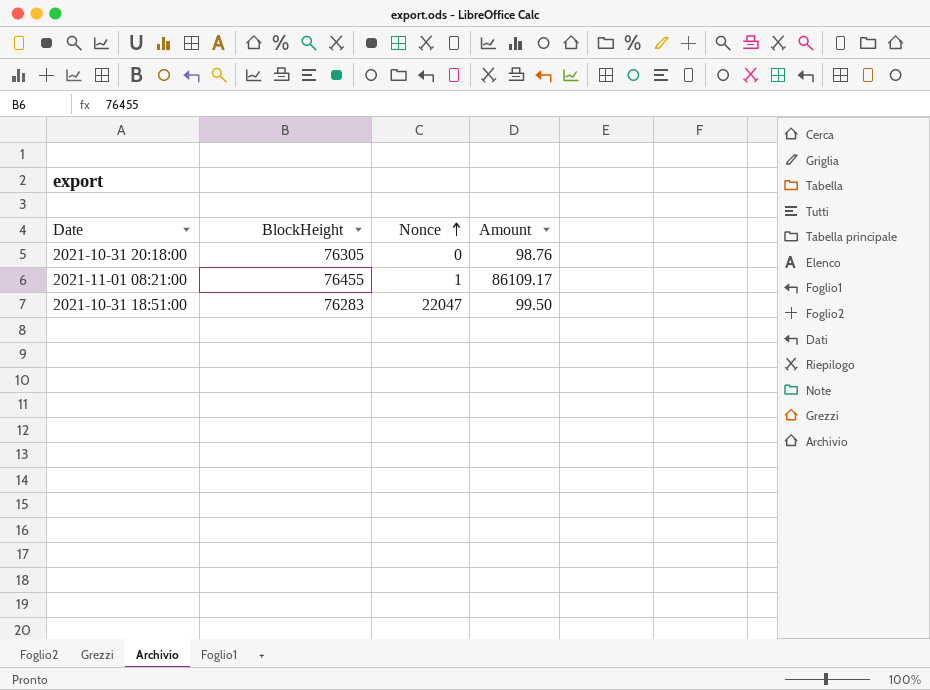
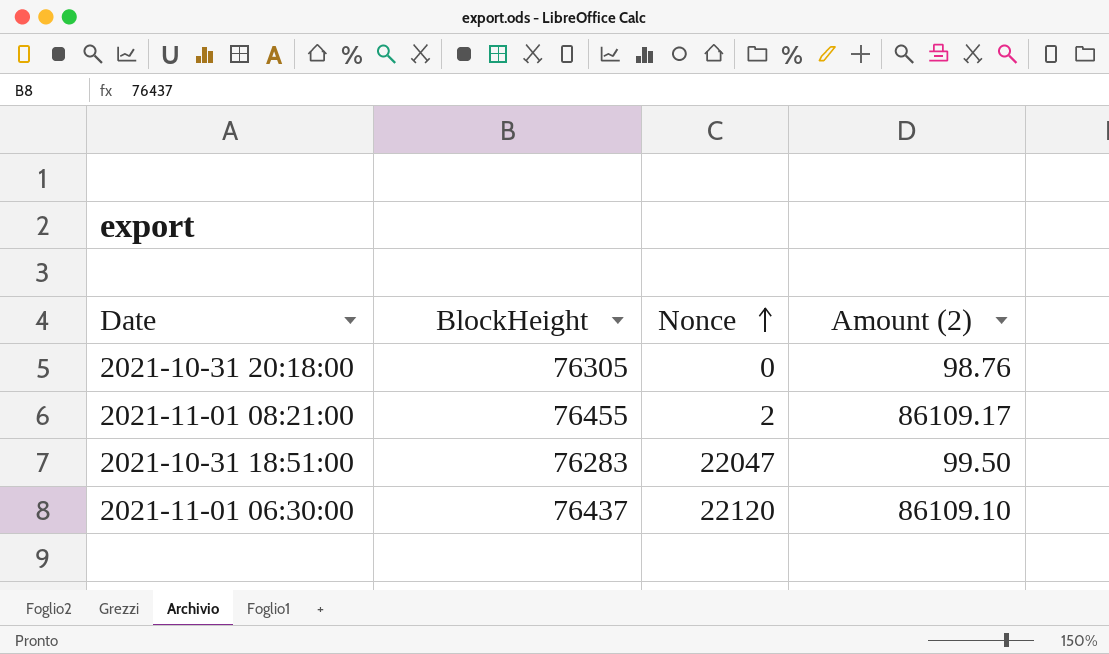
column name: Amount -> Amount (2)
2021-11-01 08:21:00 | Nonce: 1 -> 2
row 2021-11-01 06:30:00: none -> 76437 | 22120 | 86109.10

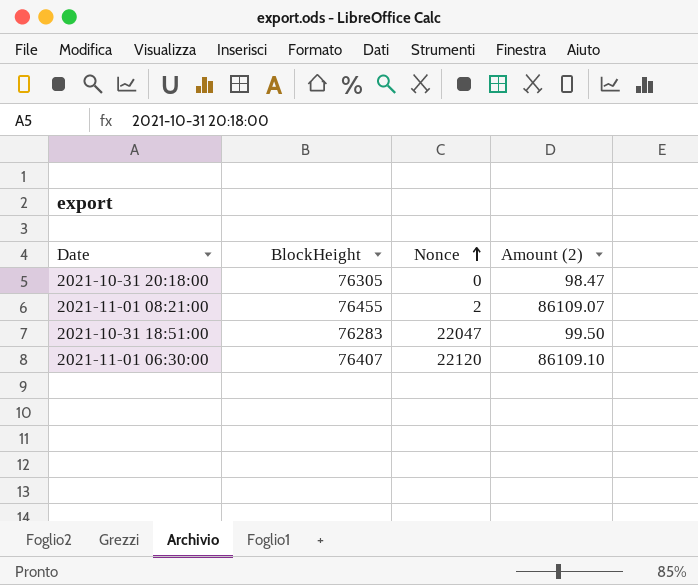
2021-10-31 20:18:00 | Amount (2): 98.76 -> 98.47
2021-11-01 08:21:00 | Amount (2): 86109.17 -> 86109.07
2021-11-01 06:30:00 | BlockHeight: 76437 -> 76407

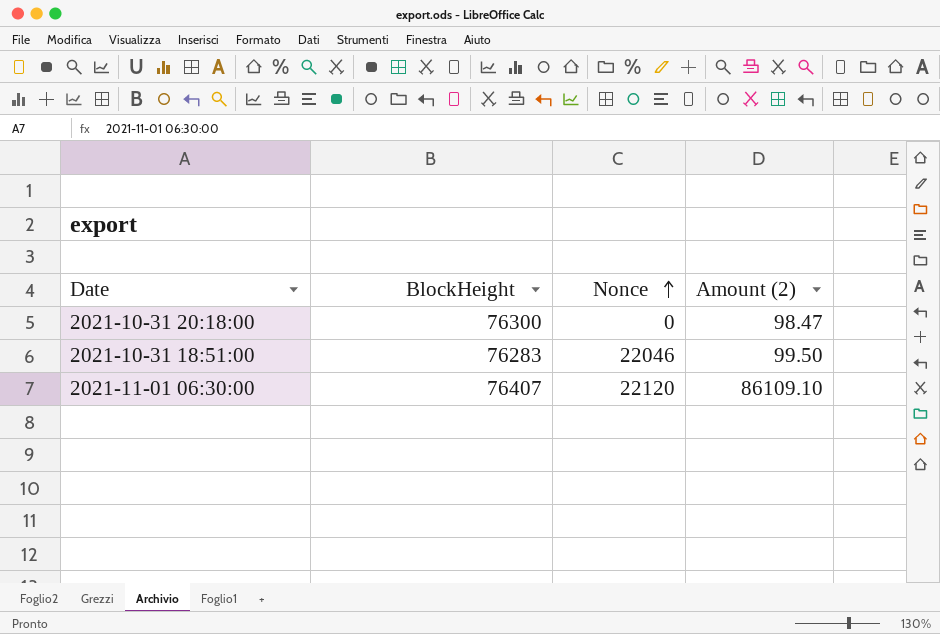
row 2021-11-01 08:21:00: 76455 | 2 | 86109.07 -> none
2021-10-31 20:18:00 | BlockHeight: 76305 -> 76300
2021-10-31 18:51:00 | Nonce: 22047 -> 22046

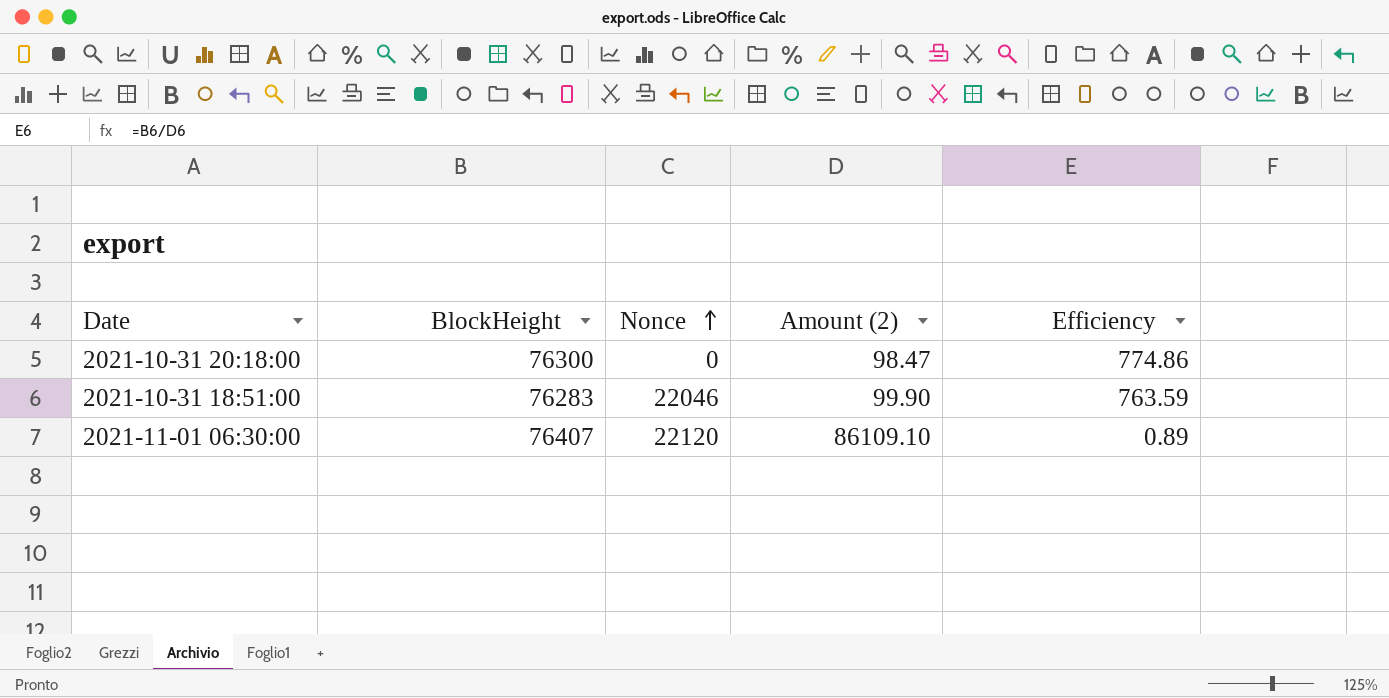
column Efficiency | formula: none -> [BlockHeight] / [Amount (2)]
2021-10-31 18:51:00 | Amount (2): 99.50 -> 99.90

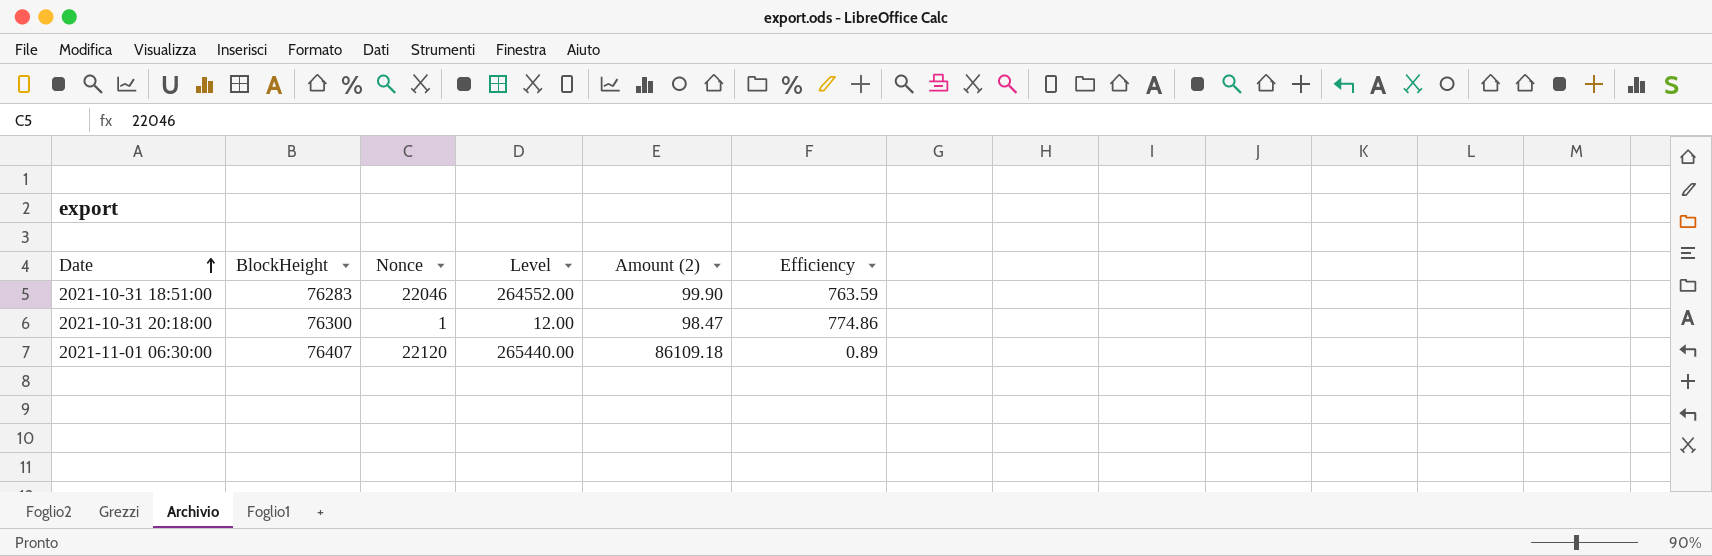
row order: Nonce ascending -> Date ascending
column Level | formula: none -> [Nonce] * 12
2021-10-31 20:18:00 | Nonce: 0 -> 1
2021-11-01 06:30:00 | Amount (2): 86109.10 -> 86109.18

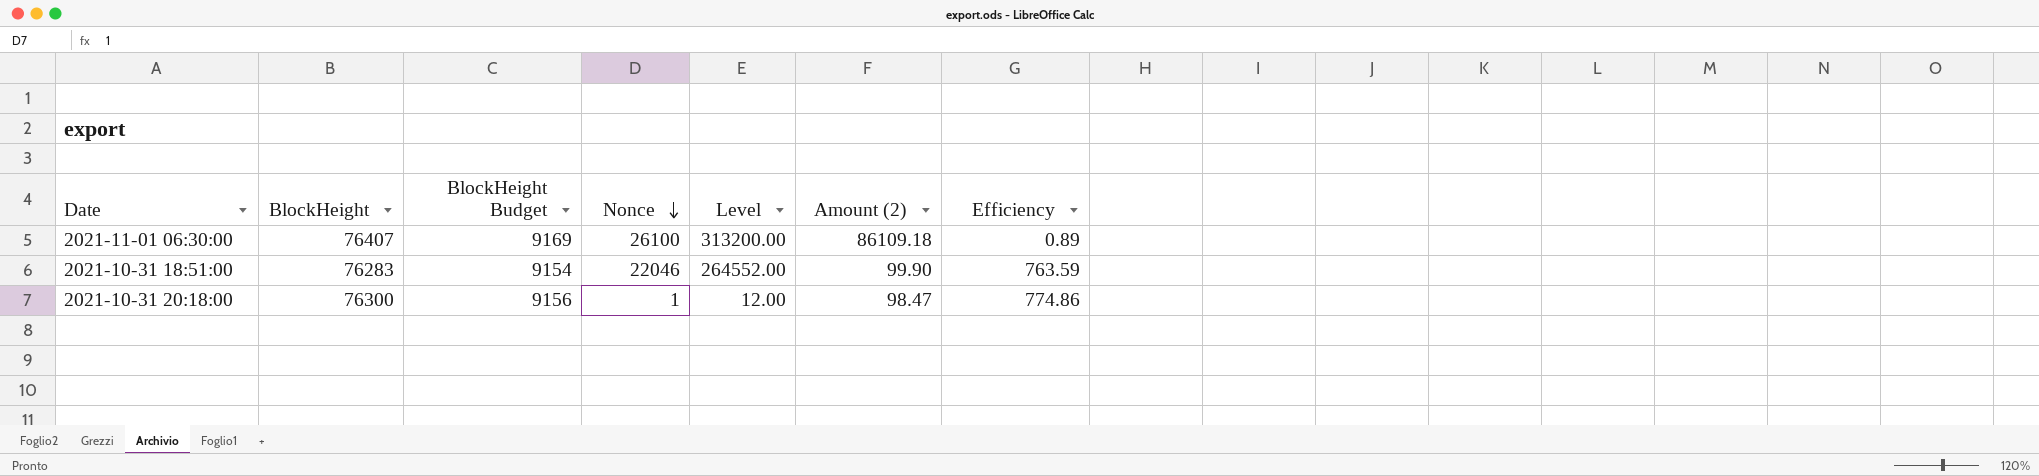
row order: Date ascending -> Nonce descending
column BlockHeight Budget | formula: none -> [BlockHeight] * 0.12
2021-11-01 06:30:00 | Nonce: 22120 -> 26100
2021-11-01 06:30:00 | Level: 265440.00 -> 313200.00

